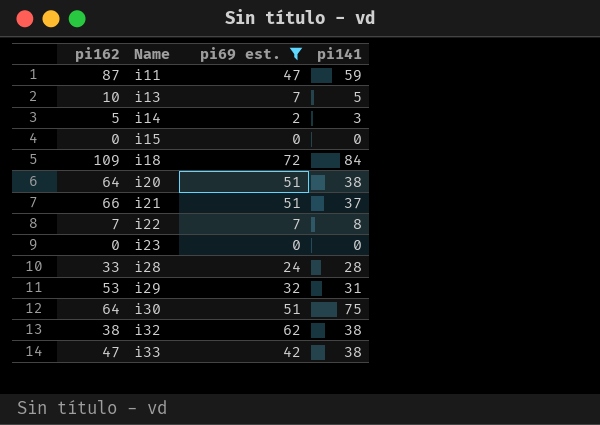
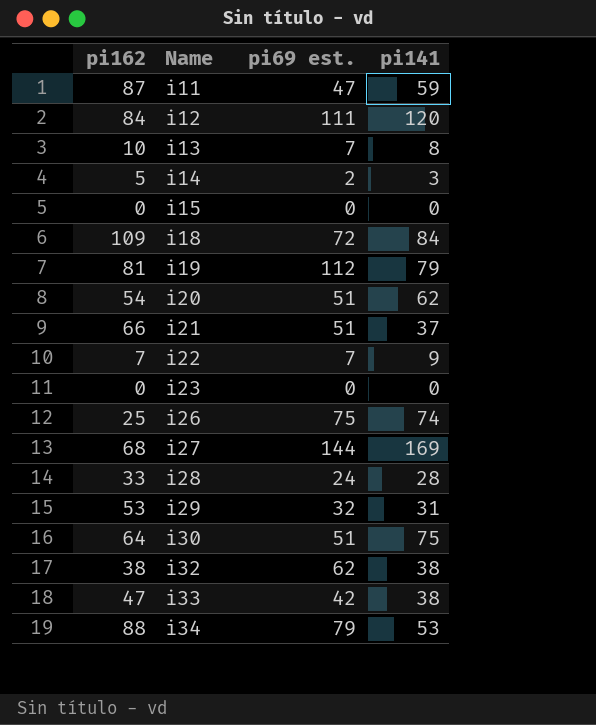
filter: pi69 est. <= 72 -> none
i13 | pi141: 5 -> 8
i20 | pi162: 64 -> 54
i20 | pi141: 38 -> 62
i22 | pi141: 8 -> 9

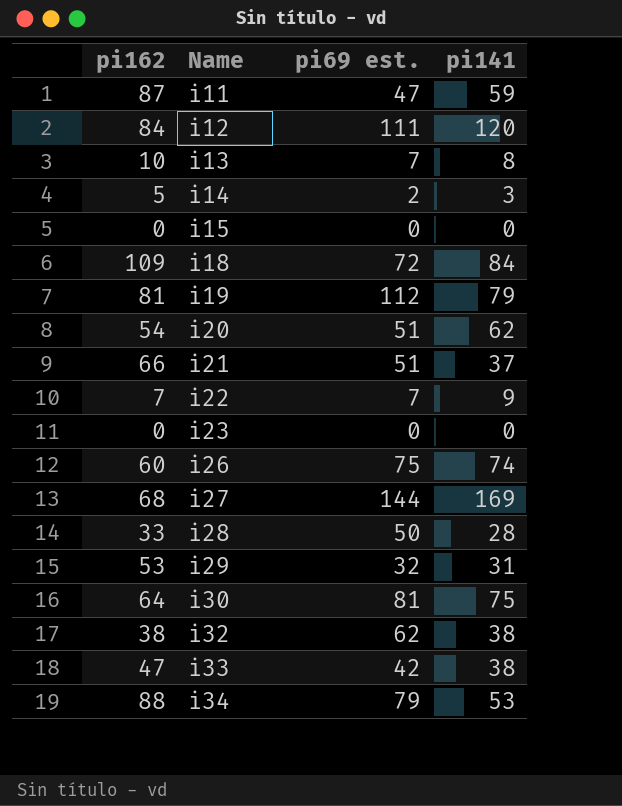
i26 | pi162: 25 -> 60
i28 | pi69 est.: 24 -> 50
i30 | pi69 est.: 51 -> 81

